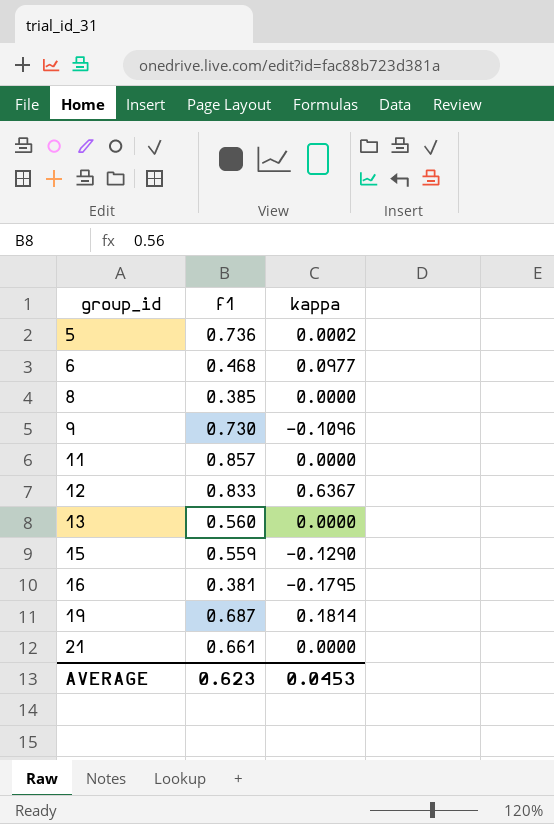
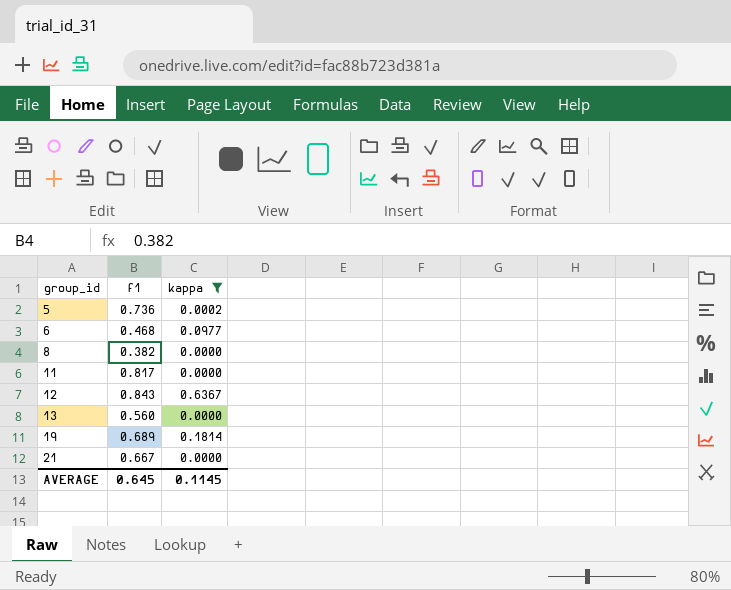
filter: none -> kappa >= 0.0000
8 | f1: 0.385 -> 0.382
11 | f1: 0.857 -> 0.817
12 | f1: 0.833 -> 0.843
19 | f1: 0.687 -> 0.689
21 | f1: 0.661 -> 0.667
AVERAGE | f1: 0.623 -> 0.645
AVERAGE | kappa: 0.0453 -> 0.1145

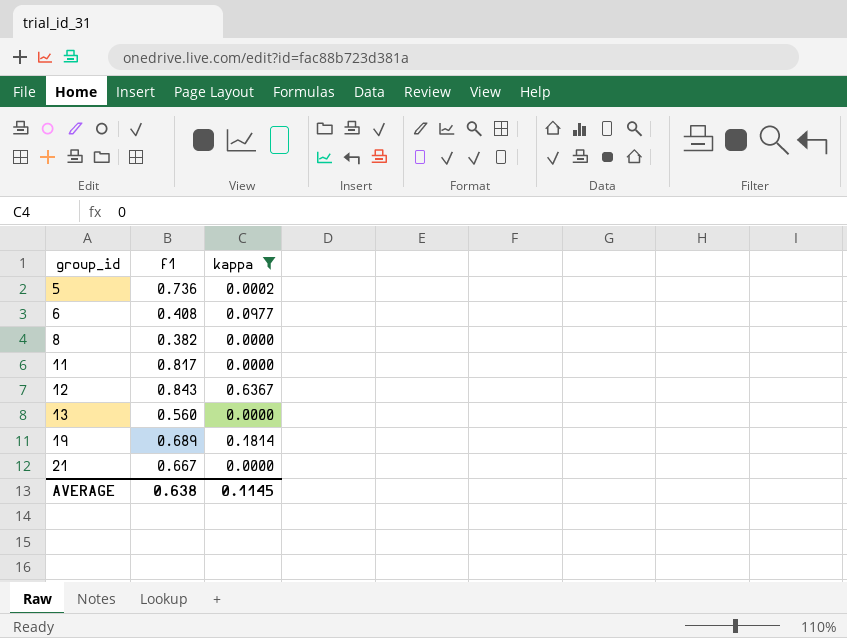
6 | f1: 0.468 -> 0.408
AVERAGE | f1: 0.645 -> 0.638

